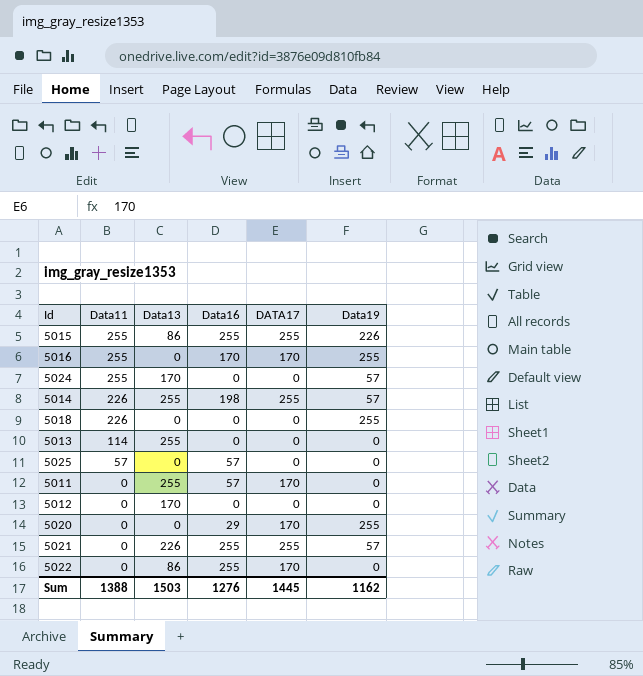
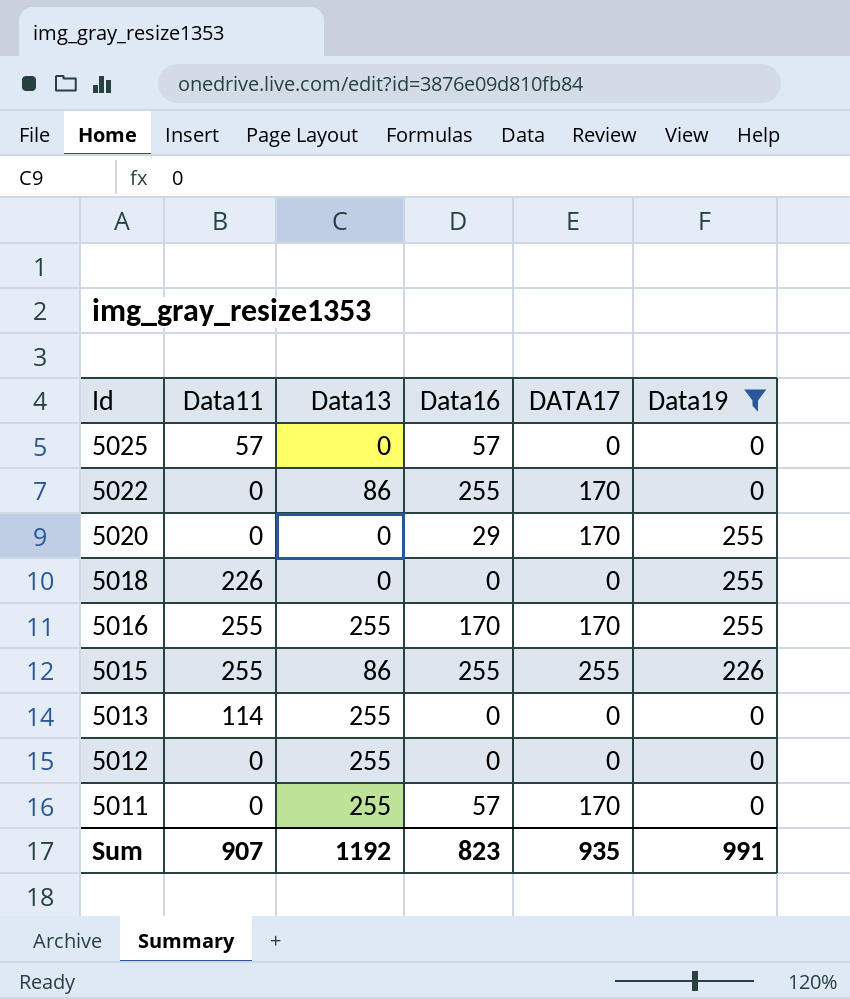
filter: none -> Data19 != 57
row order: Data11 descending -> Id descending
5016 | Data13: 0 -> 255
5012 | Data13: 170 -> 255
Sum | Data11: 1388 -> 907
Sum | Data13: 1503 -> 1192
Sum | Data16: 1276 -> 823
Sum | DATA17: 1445 -> 935
Sum | Data19: 1162 -> 991

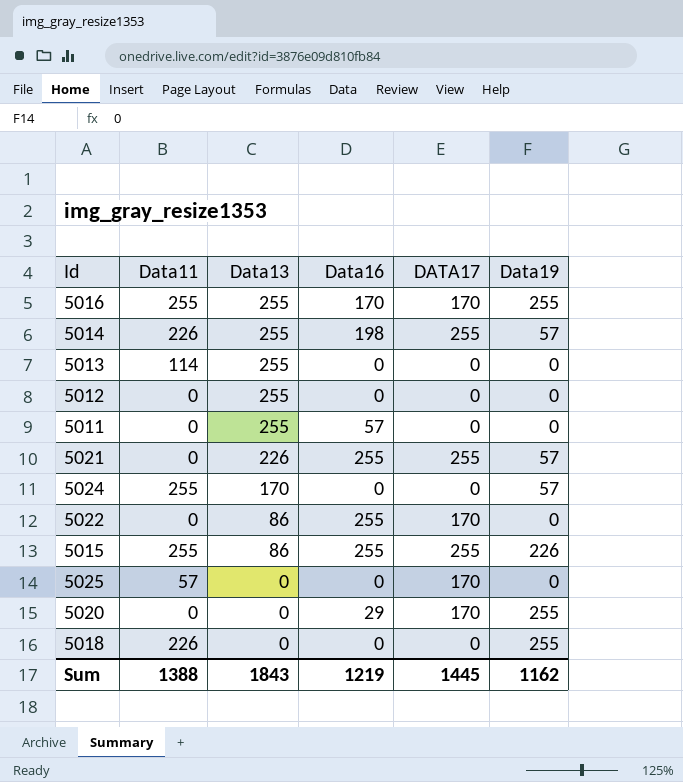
filter: Data19 != 57 -> none
row order: Id descending -> Data13 descending
5011 | DATA17: 170 -> 0
5025 | Data16: 57 -> 0
5025 | DATA17: 0 -> 170
Sum | Data11: 907 -> 1388
Sum | Data13: 1192 -> 1843
Sum | Data16: 823 -> 1219
Sum | DATA17: 935 -> 1445
Sum | Data19: 991 -> 1162

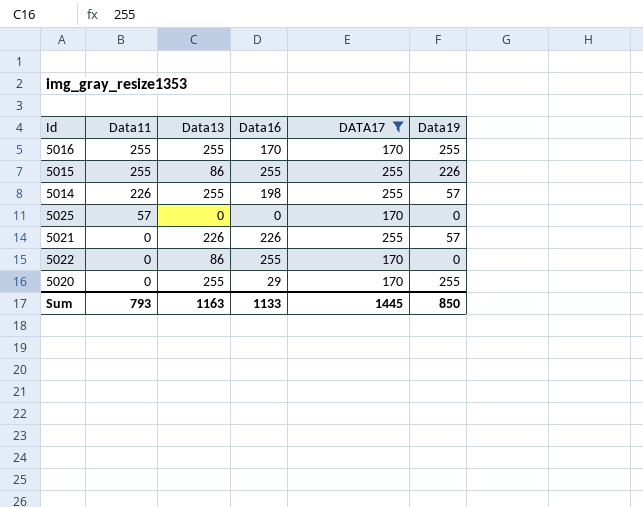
filter: none -> DATA17 != 0
row order: Data13 descending -> Data11 descending
5021 | Data16: 255 -> 226
5020 | Data13: 0 -> 255
Sum | Data11: 1388 -> 793
Sum | Data13: 1843 -> 1163
Sum | Data16: 1219 -> 1133
Sum | Data19: 1162 -> 850

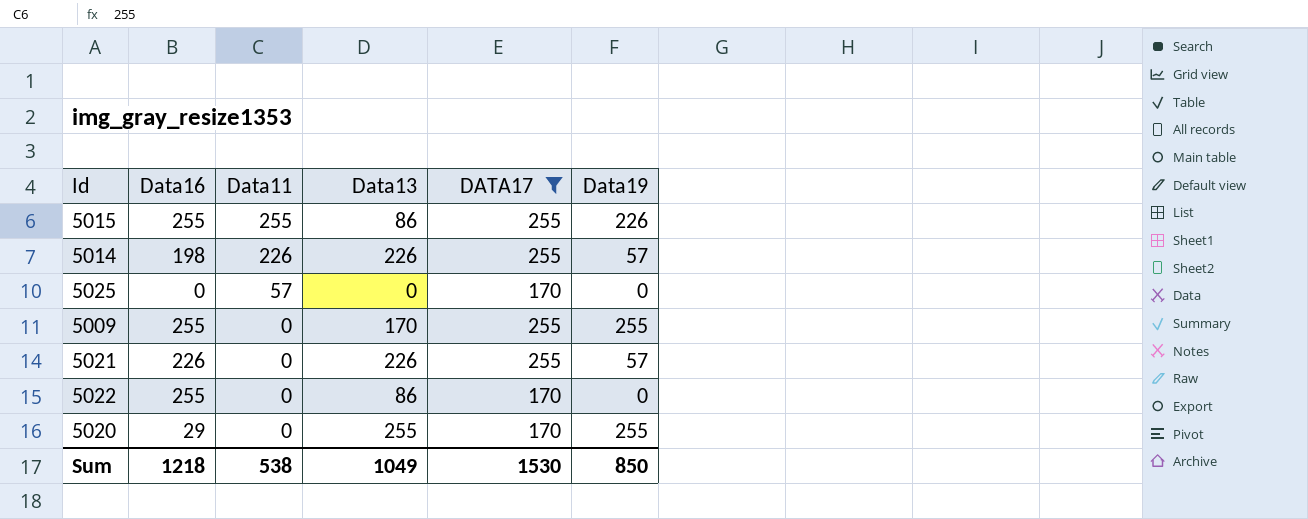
column Data16 | position: 4 -> 2
row 5016: 255 | 255 | 170 | 170 | 255 -> none
5014 | Data13: 255 -> 226
row 5009: none -> 255 | 0 | 170 | 255 | 255
Sum | Data16: 1133 -> 1218
Sum | Data11: 793 -> 538
Sum | Data13: 1163 -> 1049
Sum | DATA17: 1445 -> 1530

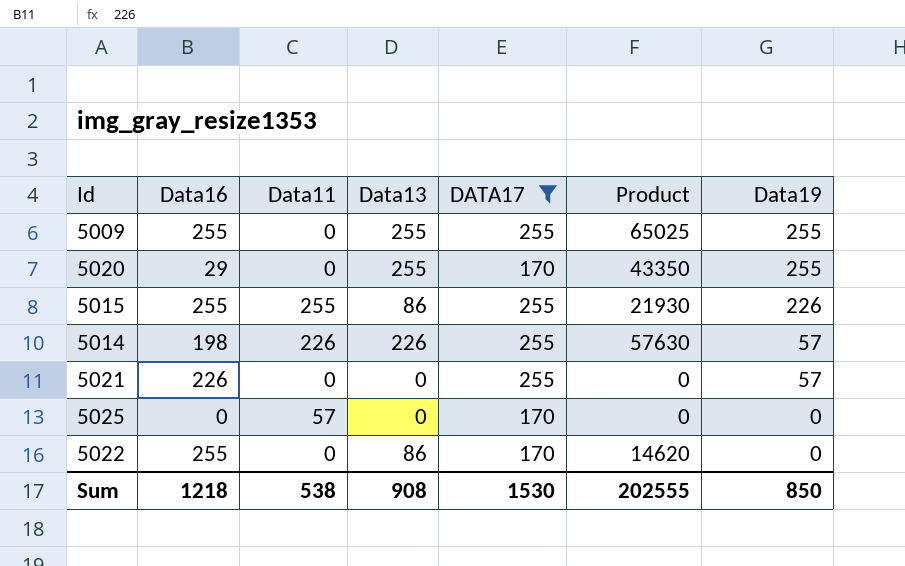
row order: Data11 descending -> Data19 descending
column Product | formula: none -> [Data13] * [DATA17]
5009 | Data13: 170 -> 255
5021 | Data13: 226 -> 0
Sum | Data13: 1049 -> 908

